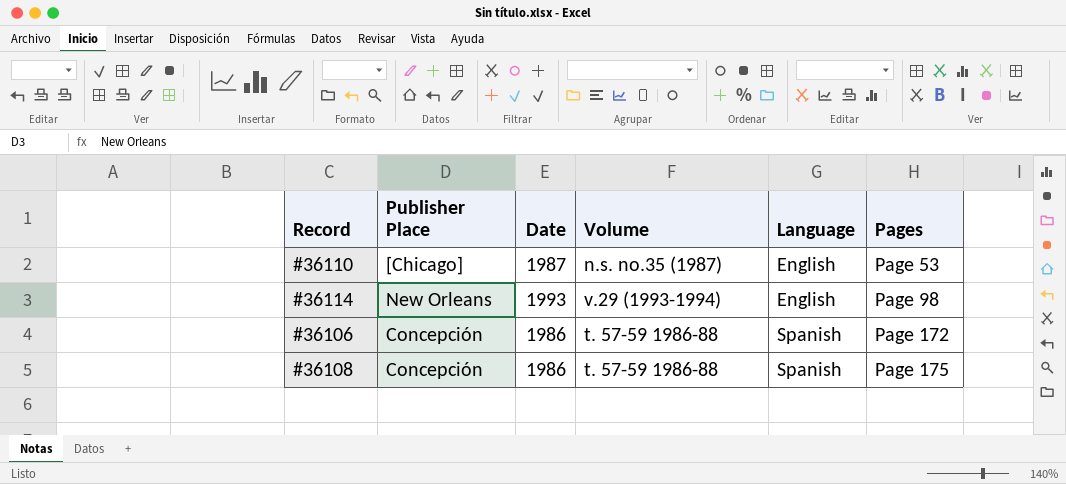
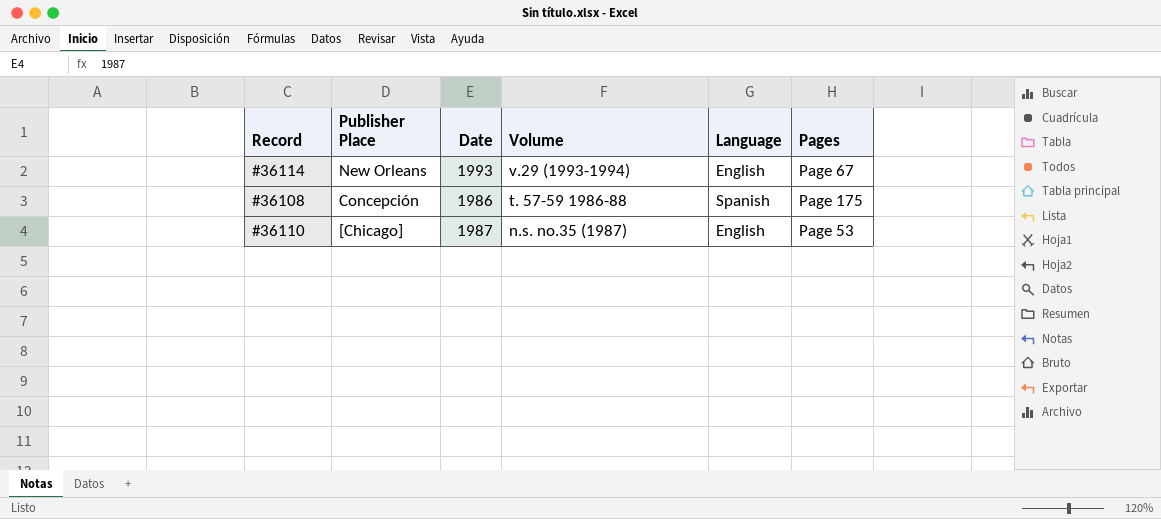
row order: Language ascending -> Publisher Place descending
row #36106: Concepción | 1986 | t. 57-59 1986-88 | Spanish | Page 172 -> none
#36114 | Pages: Page 98 -> Page 67

